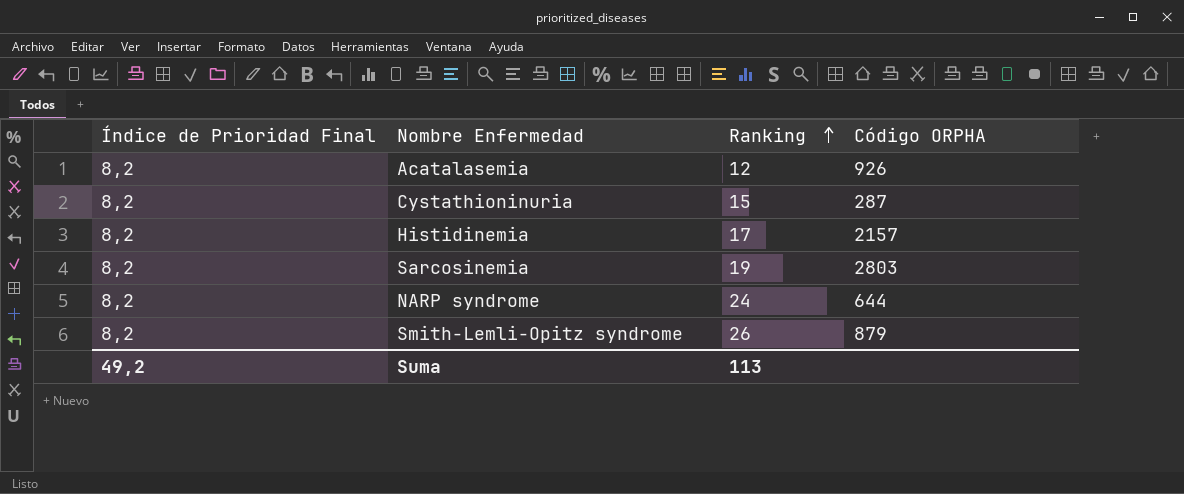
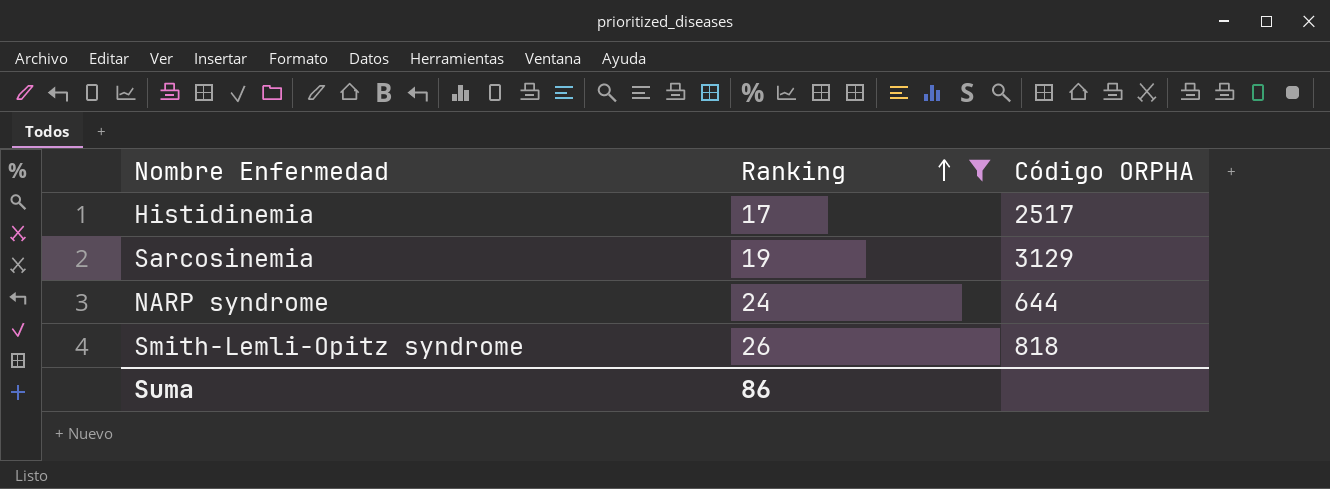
filter: none -> Ranking >= 17
column Índice de Prioridad Final | position: 1 -> none
Histidinemia | Código ORPHA: 2157 -> 2517
Sarcosinemia | Código ORPHA: 2803 -> 3129
Smith-Lemli-Opitz syndrome | Código ORPHA: 879 -> 818
Suma | Ranking: 113 -> 86

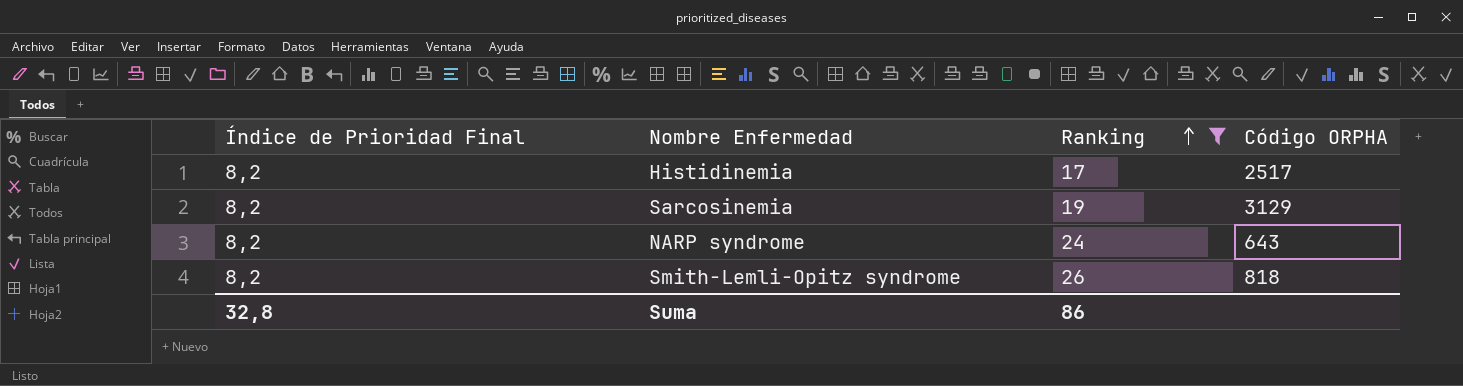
column Índice de Prioridad Final | position: none -> 1
NARP syndrome | Código ORPHA: 644 -> 643

